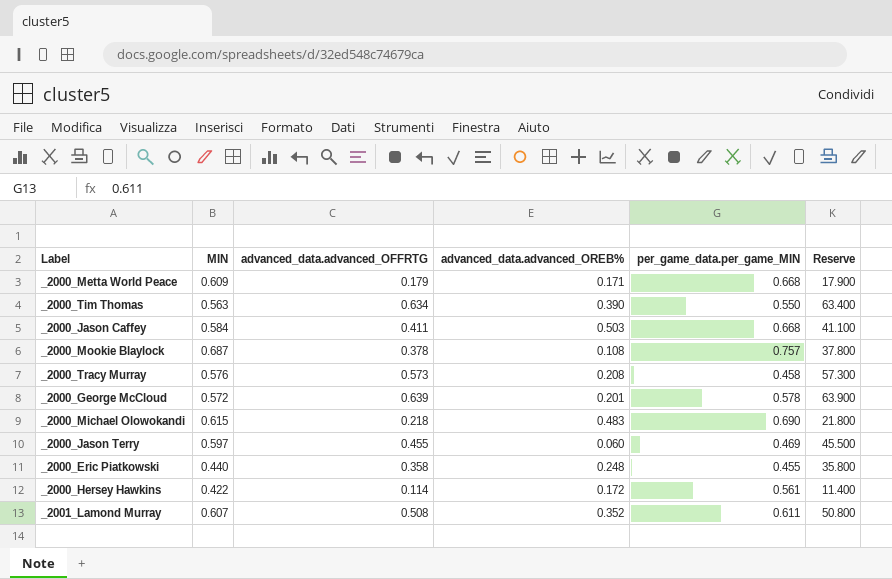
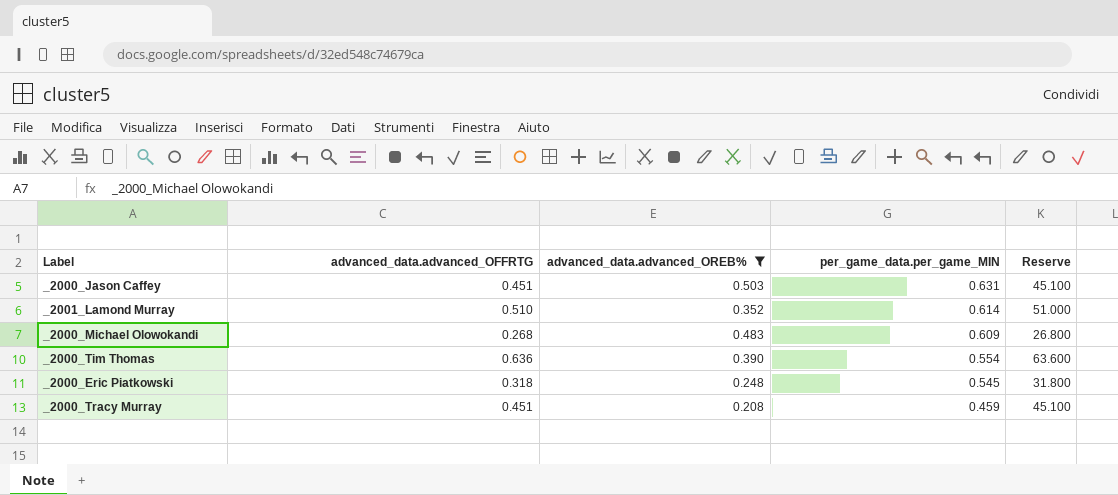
filter: none -> advanced_data.advanced_OREB% >= 0.208
row order: none -> per_game_data.per_game_MIN descending
column MIN | position: 2 -> none
_2000_Jason Caffey | advanced_data.advanced_OFFRTG: 0.411 -> 0.451
_2000_Jason Caffey | per_game_data.per_game_MIN: 0.668 -> 0.631
_2000_Jason Caffey | Reserve: 41.100 -> 45.100
_2001_Lamond Murray | advanced_data.advanced_OFFRTG: 0.508 -> 0.510
_2001_Lamond Murray | per_game_data.per_game_MIN: 0.611 -> 0.614
_2001_Lamond Murray | Reserve: 50.800 -> 51.000
_2000_Michael Olowokandi | advanced_data.advanced_OFFRTG: 0.218 -> 0.268
_2000_Michael Olowokandi | per_game_data.per_game_MIN: 0.690 -> 0.609
_2000_Michael Olowokandi | Reserve: 21.800 -> 26.800
_2000_Tim Thomas | advanced_data.advanced_OFFRTG: 0.634 -> 0.636
_2000_Tim Thomas | per_game_data.per_game_MIN: 0.550 -> 0.554
_2000_Tim Thomas | Reserve: 63.400 -> 63.600
_2000_Eric Piatkowski | advanced_data.advanced_OFFRTG: 0.358 -> 0.318
_2000_Eric Piatkowski | per_game_data.per_game_MIN: 0.455 -> 0.545
_2000_Eric Piatkowski | Reserve: 35.800 -> 31.800
_2000_Tracy Murray | advanced_data.advanced_OFFRTG: 0.573 -> 0.451
_2000_Tracy Murray | per_game_data.per_game_MIN: 0.458 -> 0.459
_2000_Tracy Murray | Reserve: 57.300 -> 45.100

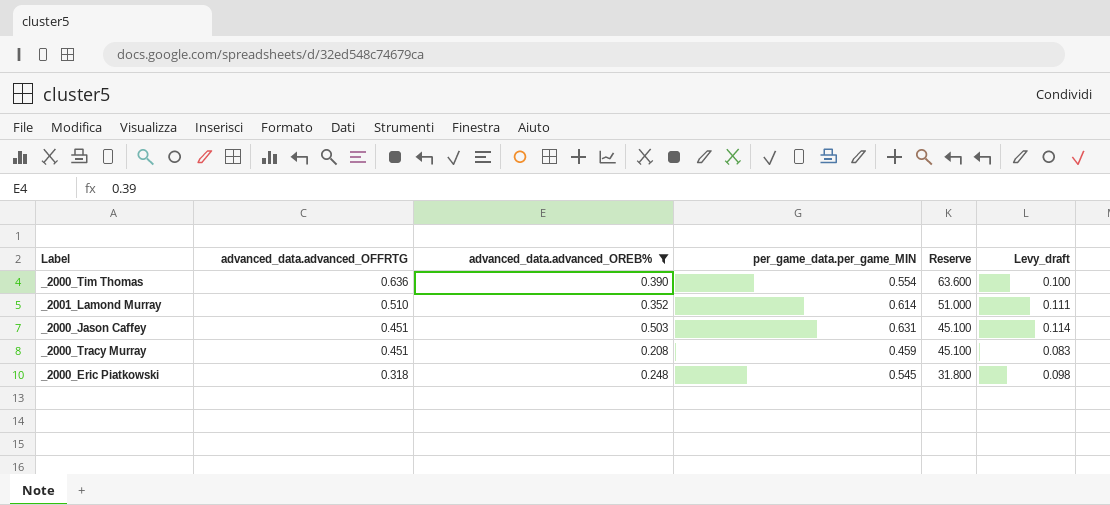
row order: per_game_data.per_game_MIN descending -> advanced_data.advanced_OFFRTG descending
column Levy_draft | formula: none -> [per_game_data.per_game_MIN] * 0.18
row _2000_Michael Olowokandi: 0.268 | 0.483 | 0.609 | 26.800 -> none

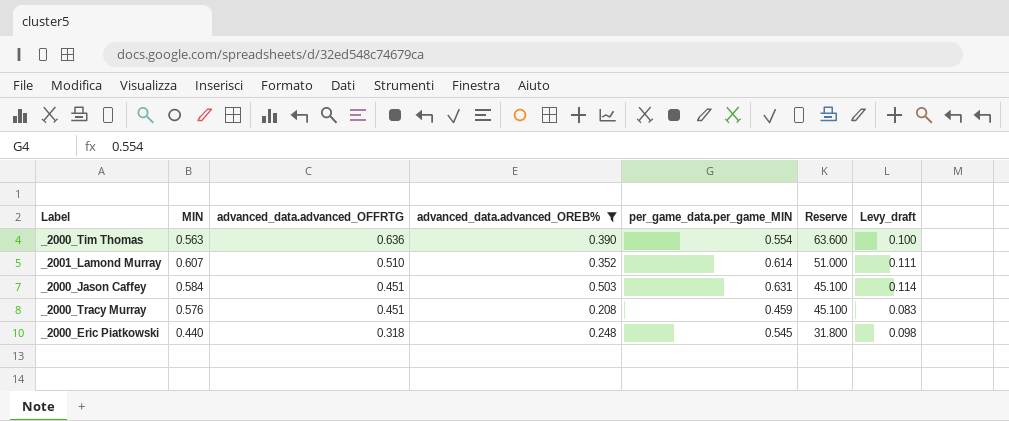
column MIN | position: none -> 2

